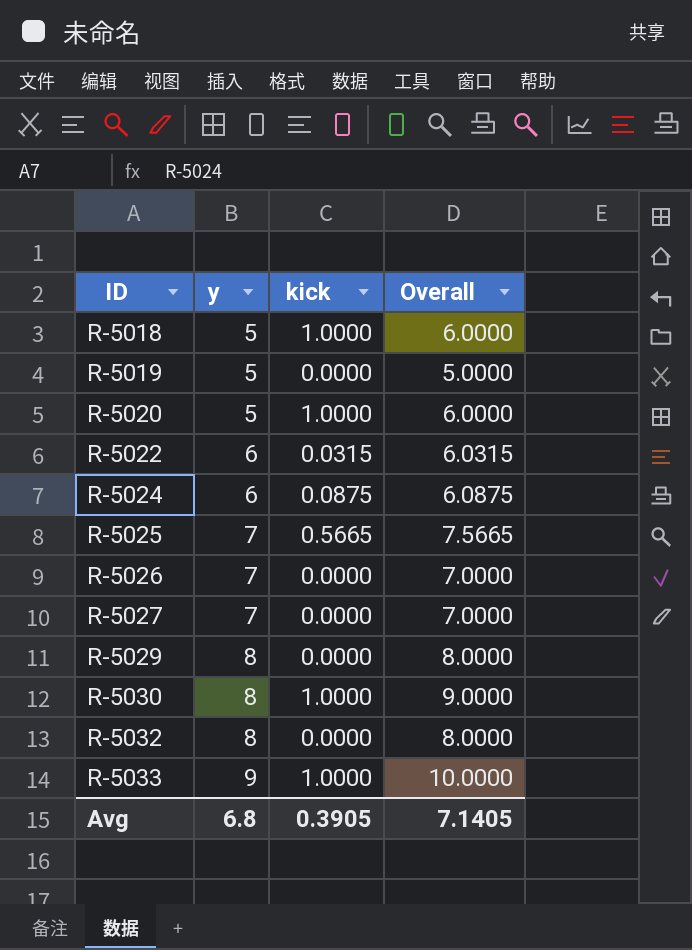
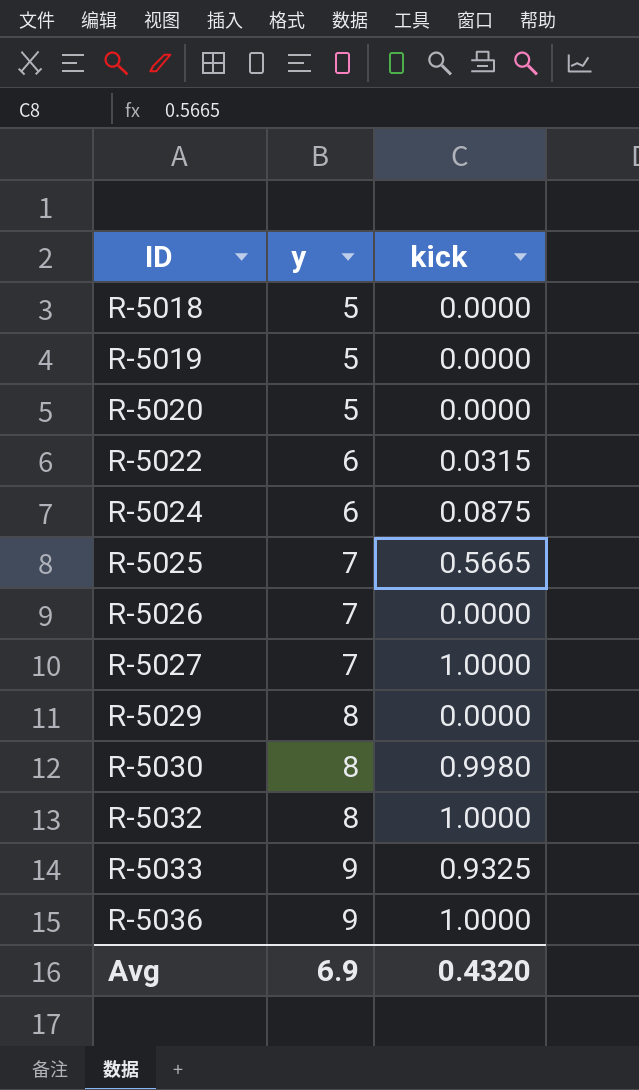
column Overall | formula: [y] + [kick] -> none
R-5018 | kick: 1.0000 -> 0.0000
R-5020 | kick: 1.0000 -> 0.0000
R-5027 | kick: 0.0000 -> 1.0000
R-5030 | kick: 1.0000 -> 0.9980
R-5032 | kick: 0.0000 -> 1.0000
R-5033 | kick: 1.0000 -> 0.9325
row R-5036: none -> 9 | 1.0000
Avg | y: 6.8 -> 6.9
Avg | kick: 0.3905 -> 0.4320

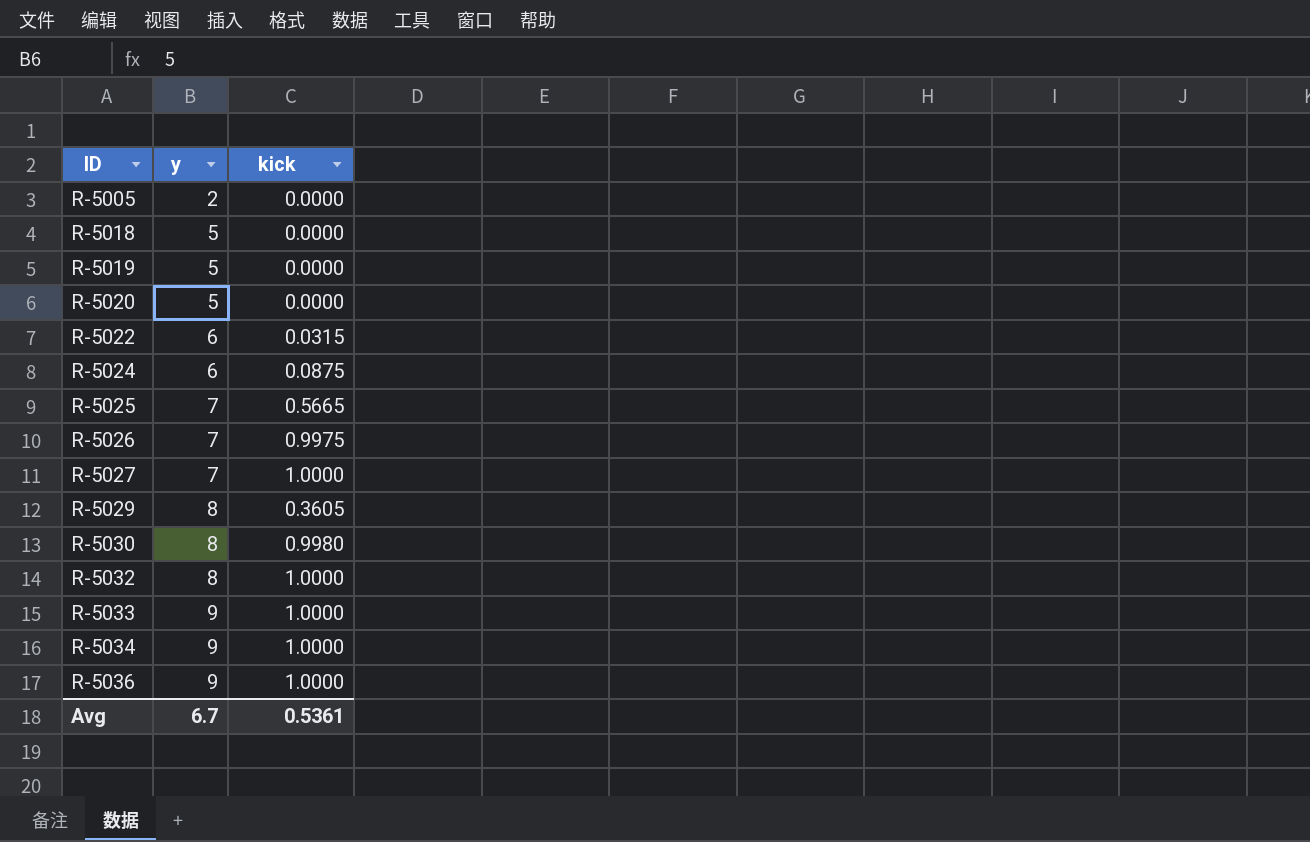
row R-5005: none -> 2 | 0.0000
R-5026 | kick: 0.0000 -> 0.9975
R-5029 | kick: 0.0000 -> 0.3605
R-5033 | kick: 0.9325 -> 1.0000
row R-5034: none -> 9 | 1.0000
Avg | y: 6.9 -> 6.7
Avg | kick: 0.4320 -> 0.5361

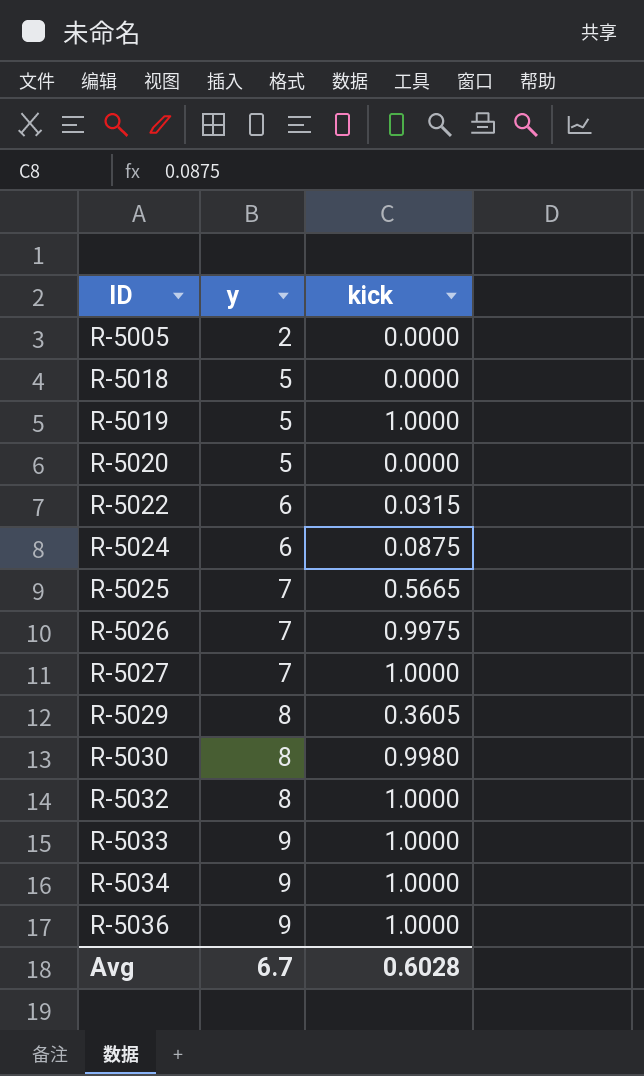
R-5019 | kick: 0.0000 -> 1.0000
Avg | kick: 0.5361 -> 0.6028

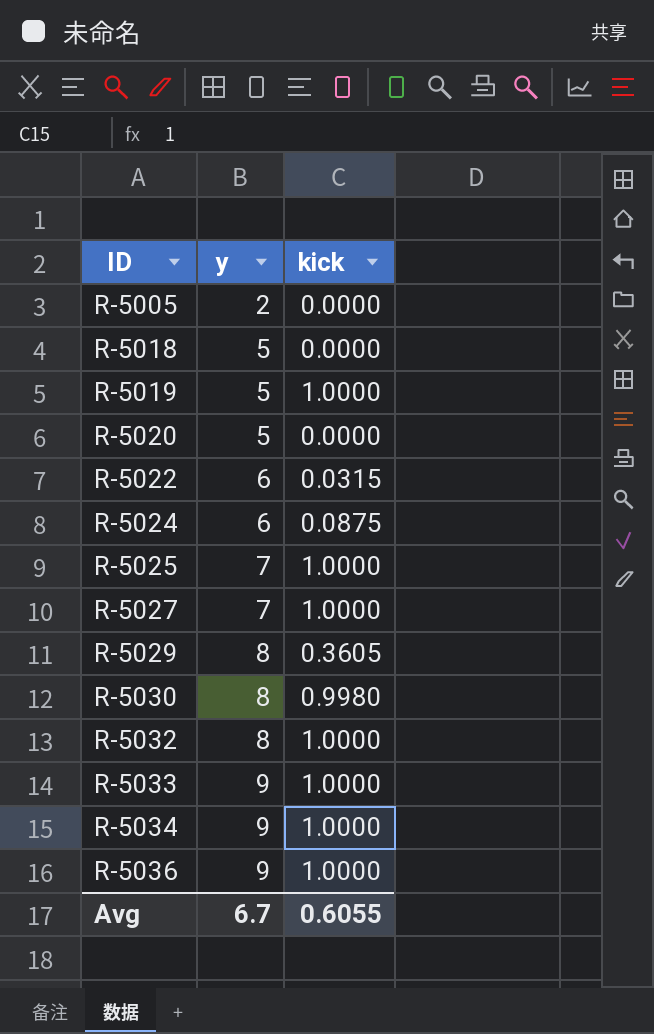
row R-5026: 7 | 0.9975 -> none
R-5025 | kick: 0.5665 -> 1.0000
Avg | kick: 0.6028 -> 0.6055

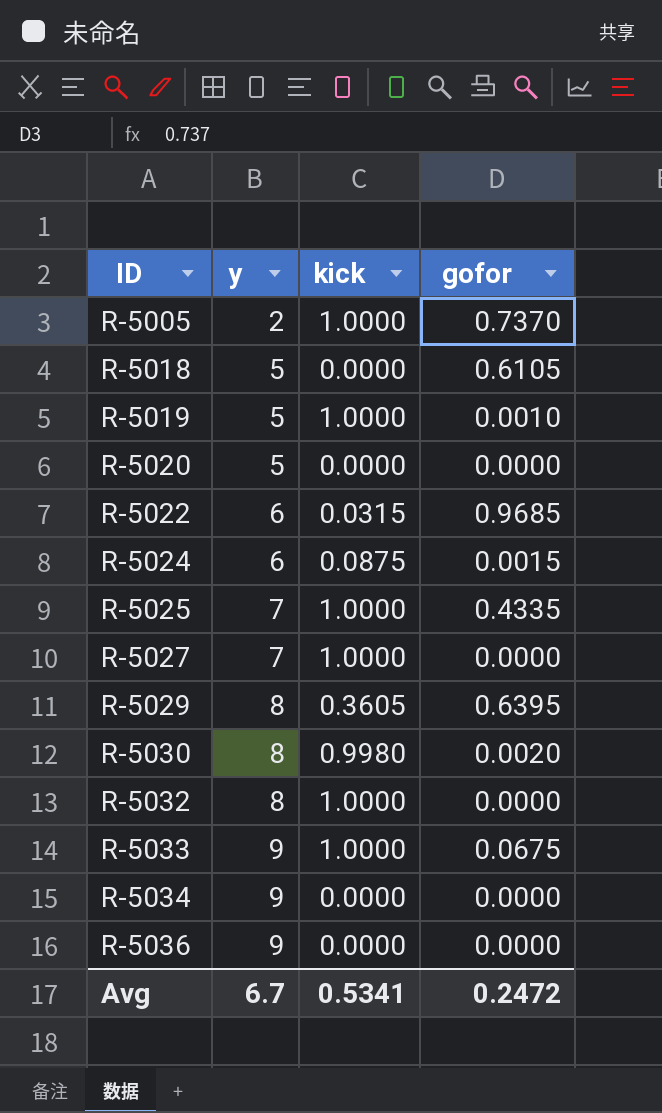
column gofor | position: none -> 4
R-5005 | kick: 0.0000 -> 1.0000
R-5034 | kick: 1.0000 -> 0.0000
R-5036 | kick: 1.0000 -> 0.0000
Avg | kick: 0.6055 -> 0.5341

